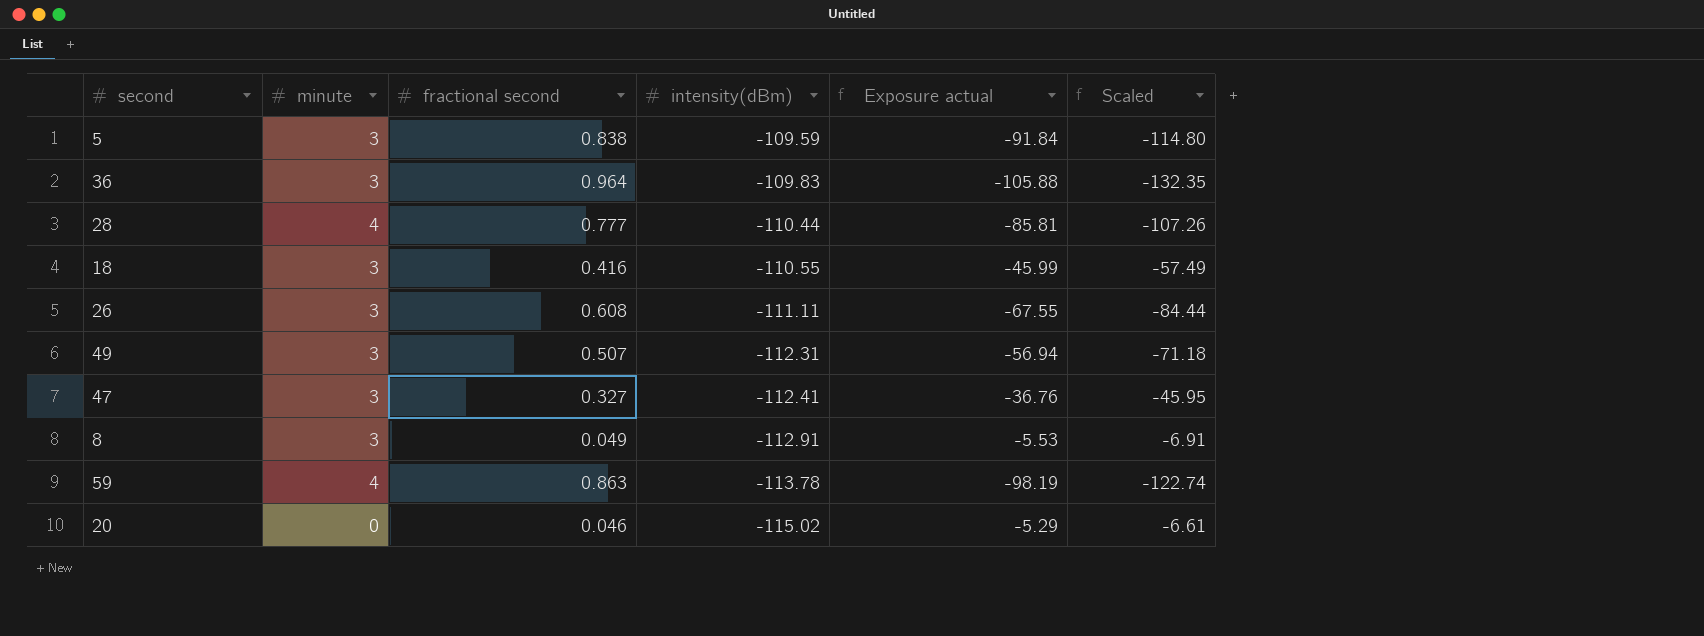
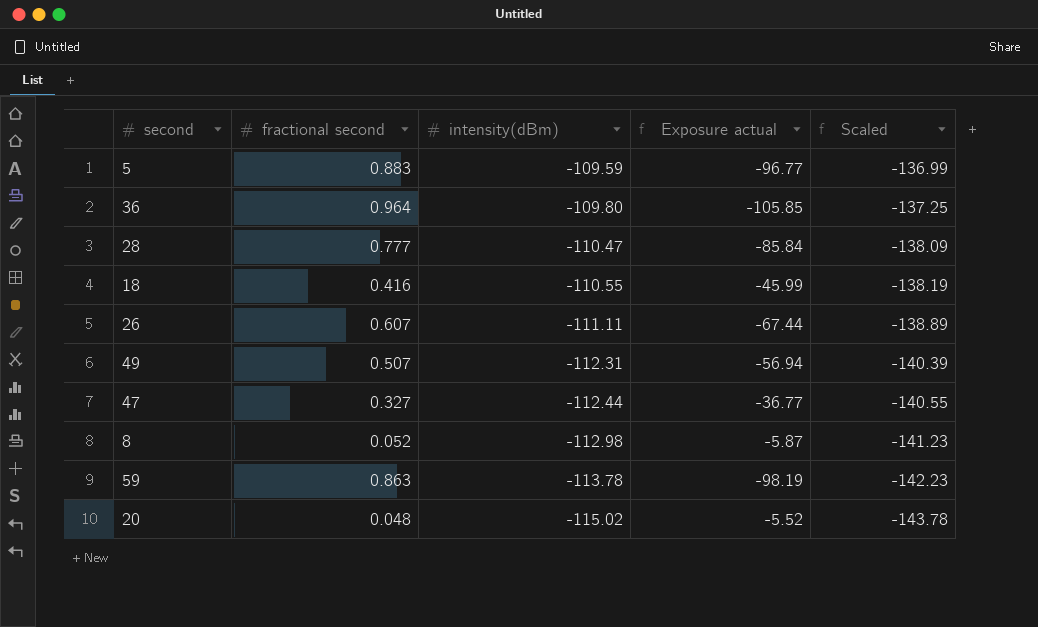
column minute | position: 2 -> none
column Scaled | formula: [Exposure actual] * 1.25 -> [intensity(dBm)] * 1.25
5 | fractional second: 0.838 -> 0.883
5 | Exposure actual: -91.84 -> -96.77
36 | intensity(dBm): -109.83 -> -109.80
36 | Exposure actual: -105.88 -> -105.85
28 | intensity(dBm): -110.44 -> -110.47
28 | Exposure actual: -85.81 -> -85.84
26 | fractional second: 0.608 -> 0.607
26 | Exposure actual: -67.55 -> -67.44
47 | intensity(dBm): -112.41 -> -112.44
47 | Exposure actual: -36.76 -> -36.77
8 | fractional second: 0.049 -> 0.052
8 | intensity(dBm): -112.91 -> -112.98
8 | Exposure actual: -5.53 -> -5.87
20 | fractional second: 0.046 -> 0.048
20 | Exposure actual: -5.29 -> -5.52

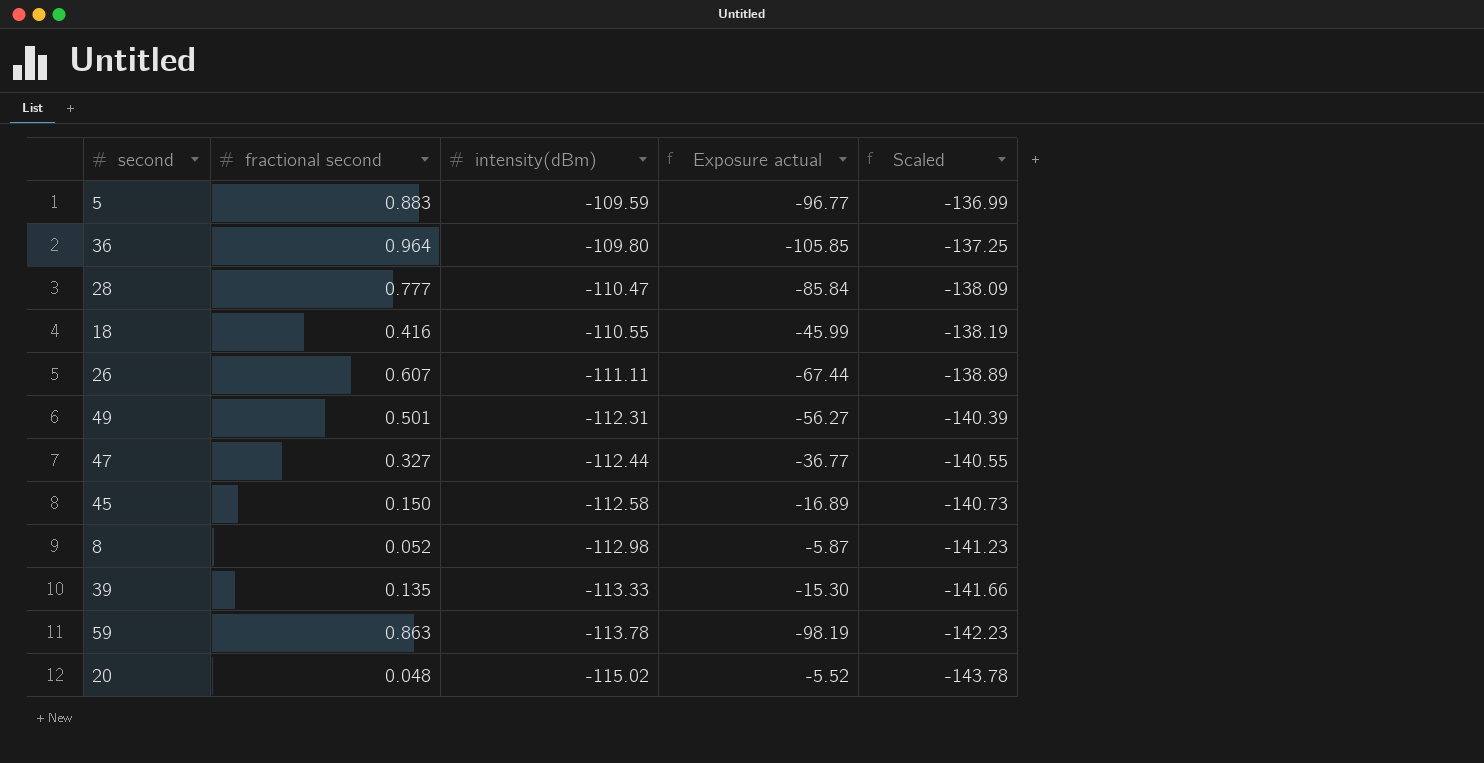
49 | fractional second: 0.507 -> 0.501
49 | Exposure actual: -56.94 -> -56.27
row 45: none -> 0.150 | -112.58 | -16.89 | -140.73
row 39: none -> 0.135 | -113.33 | -15.30 | -141.66

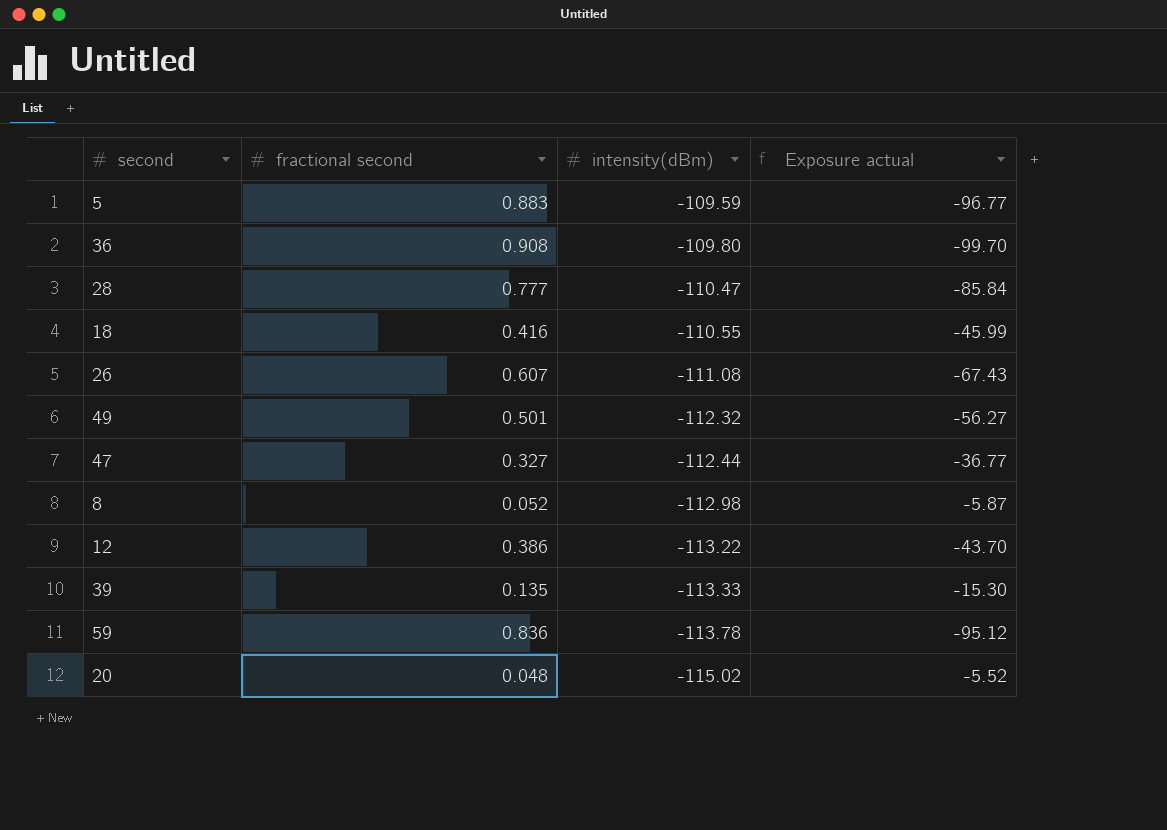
column Scaled | formula: [intensity(dBm)] * 1.25 -> none
row 45: 0.150 | -112.58 | -16.89 | -140.73 -> none
36 | fractional second: 0.964 -> 0.908
36 | Exposure actual: -105.85 -> -99.70
26 | intensity(dBm): -111.11 -> -111.08
26 | Exposure actual: -67.44 -> -67.43
49 | intensity(dBm): -112.31 -> -112.32
row 12: none -> 0.386 | -113.22 | -43.70
59 | fractional second: 0.863 -> 0.836
59 | Exposure actual: -98.19 -> -95.12

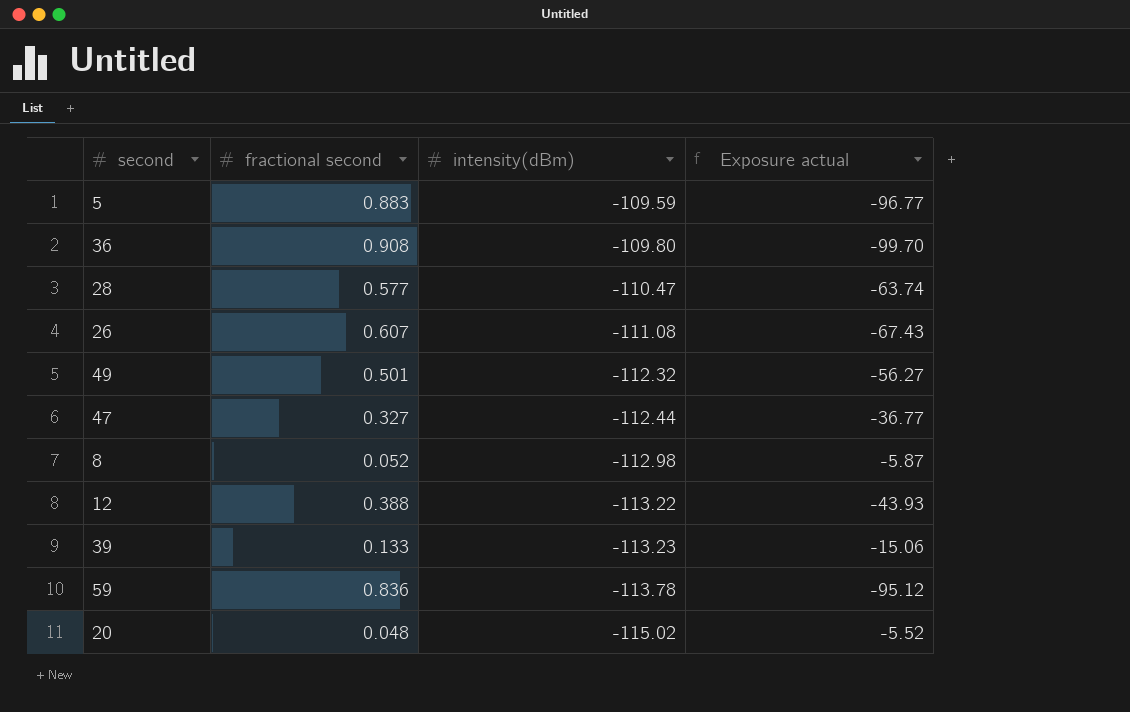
row 18: 0.416 | -110.55 | -45.99 -> none
28 | fractional second: 0.777 -> 0.577
28 | Exposure actual: -85.84 -> -63.74
12 | fractional second: 0.386 -> 0.388
12 | Exposure actual: -43.70 -> -43.93
39 | fractional second: 0.135 -> 0.133
39 | intensity(dBm): -113.33 -> -113.23
39 | Exposure actual: -15.30 -> -15.06

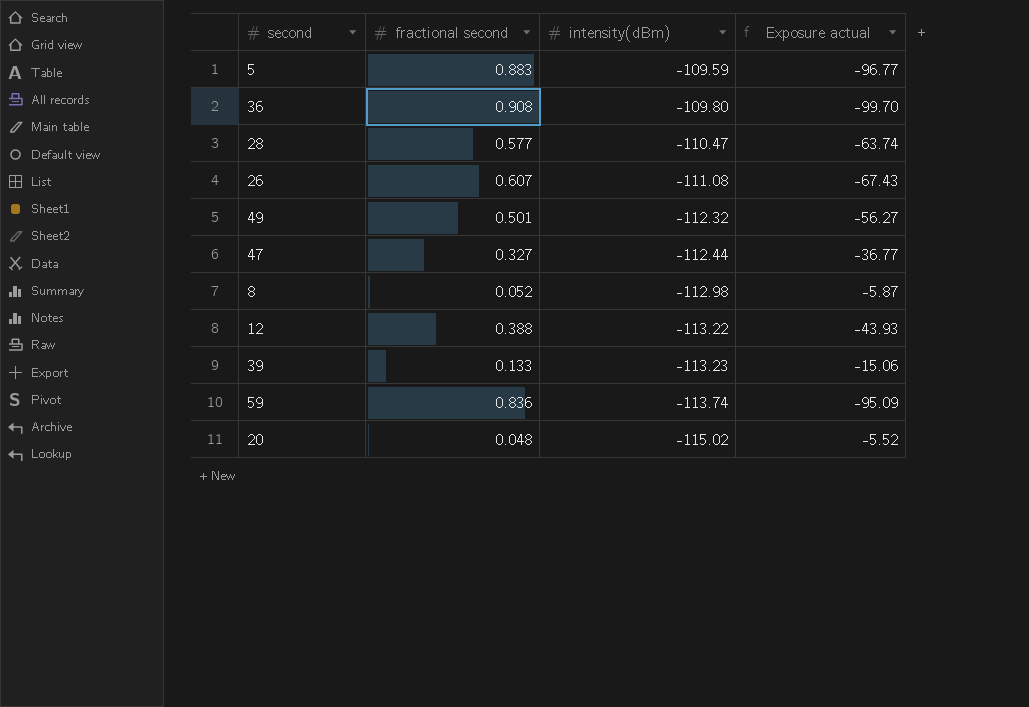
59 | intensity(dBm): -113.78 -> -113.74
59 | Exposure actual: -95.12 -> -95.09

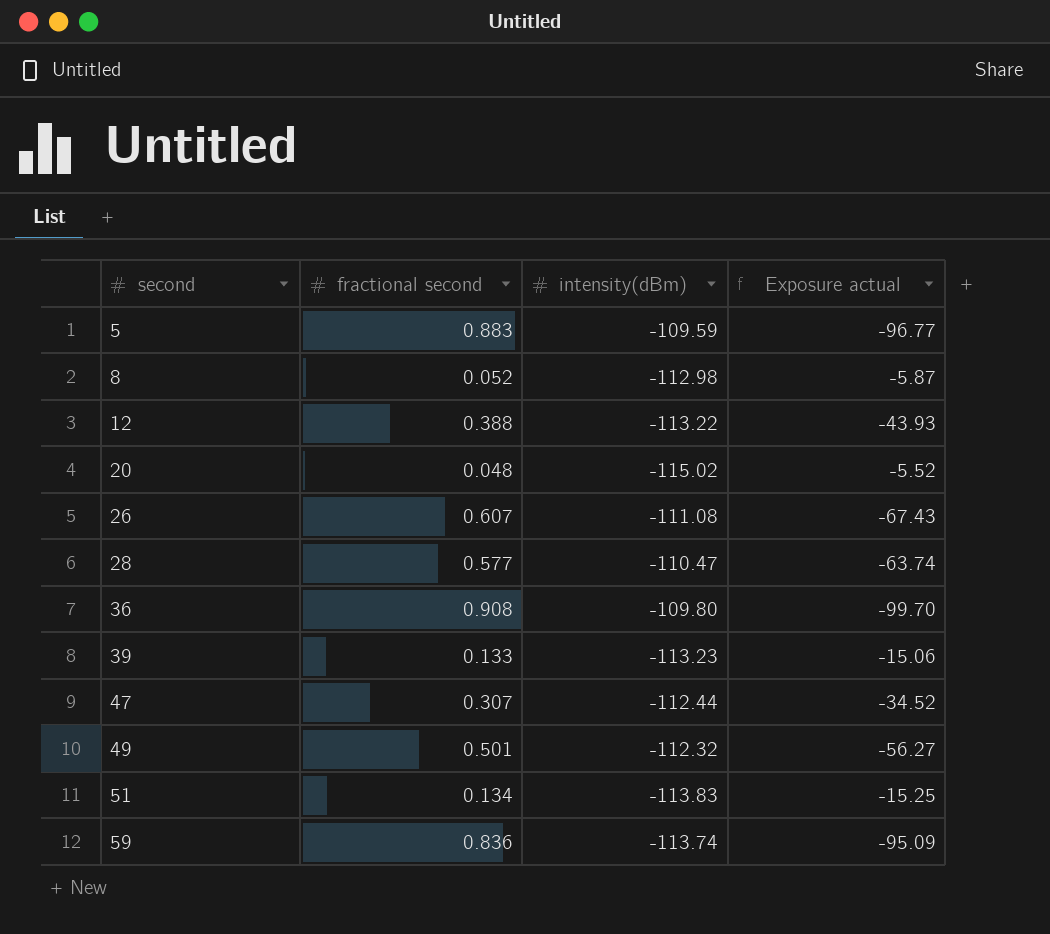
row order: intensity(dBm) descending -> second ascending
47 | fractional second: 0.327 -> 0.307
47 | Exposure actual: -36.77 -> -34.52
row 51: none -> 0.134 | -113.83 | -15.25

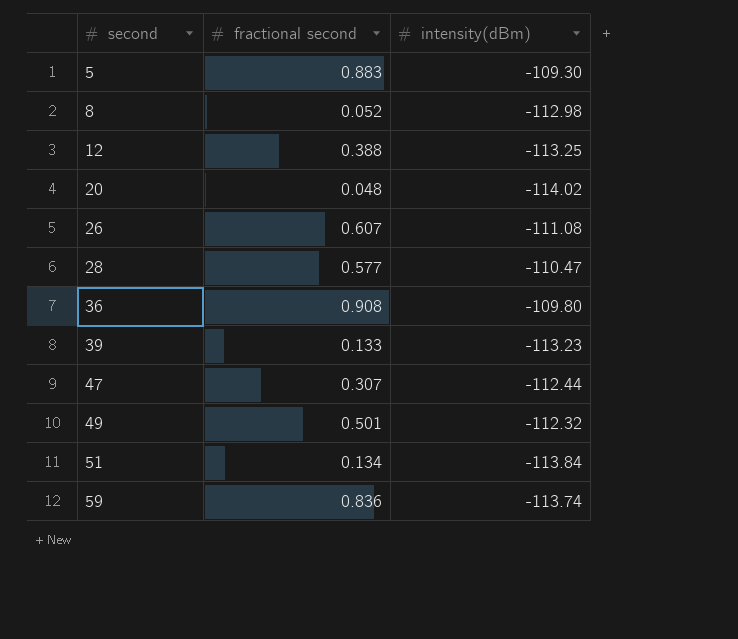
column Exposure actual | formula: [fractional second] * [intensity(dBm)] -> none
5 | intensity(dBm): -109.59 -> -109.30
12 | intensity(dBm): -113.22 -> -113.25
20 | intensity(dBm): -115.02 -> -114.02
51 | intensity(dBm): -113.83 -> -113.84

